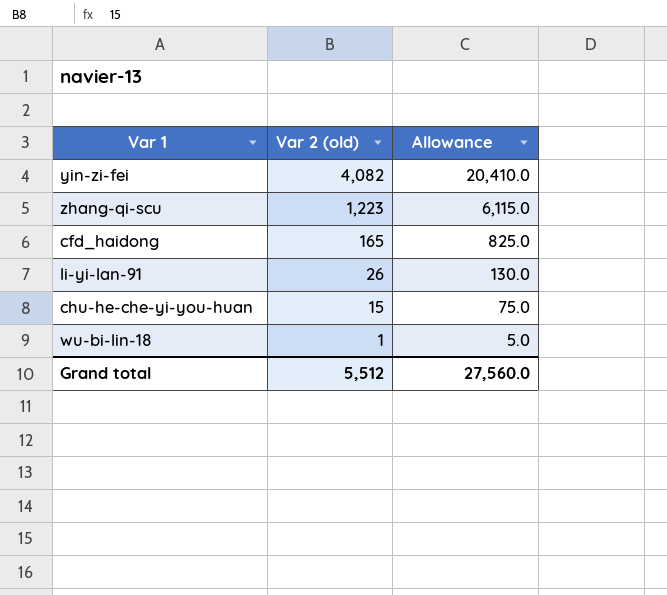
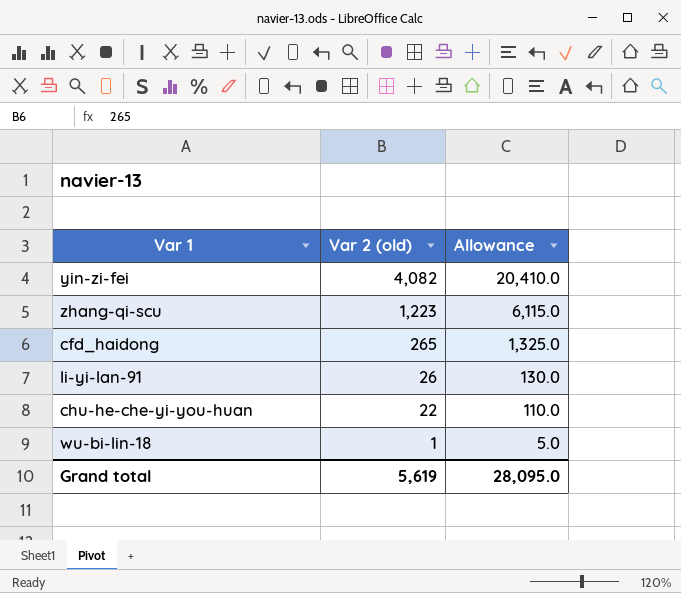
cfd_haidong | Var 2 (old): 165 -> 265
cfd_haidong | Allowance: 825.0 -> 1,325.0
chu-he-che-yi-you-huan | Var 2 (old): 15 -> 22
chu-he-che-yi-you-huan | Allowance: 75.0 -> 110.0
Grand total | Var 2 (old): 5,512 -> 5,619
Grand total | Allowance: 27,560.0 -> 28,095.0

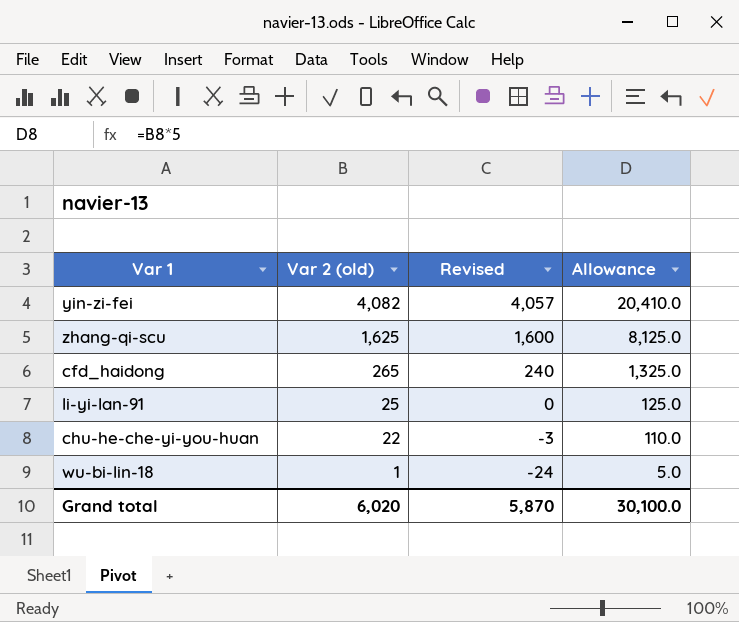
column Revised | formula: none -> [Var 2 (old)] - 25
zhang-qi-scu | Var 2 (old): 1,223 -> 1,625
zhang-qi-scu | Allowance: 6,115.0 -> 8,125.0
li-yi-lan-91 | Var 2 (old): 26 -> 25
li-yi-lan-91 | Allowance: 130.0 -> 125.0
Grand total | Var 2 (old): 5,619 -> 6,020
Grand total | Allowance: 28,095.0 -> 30,100.0

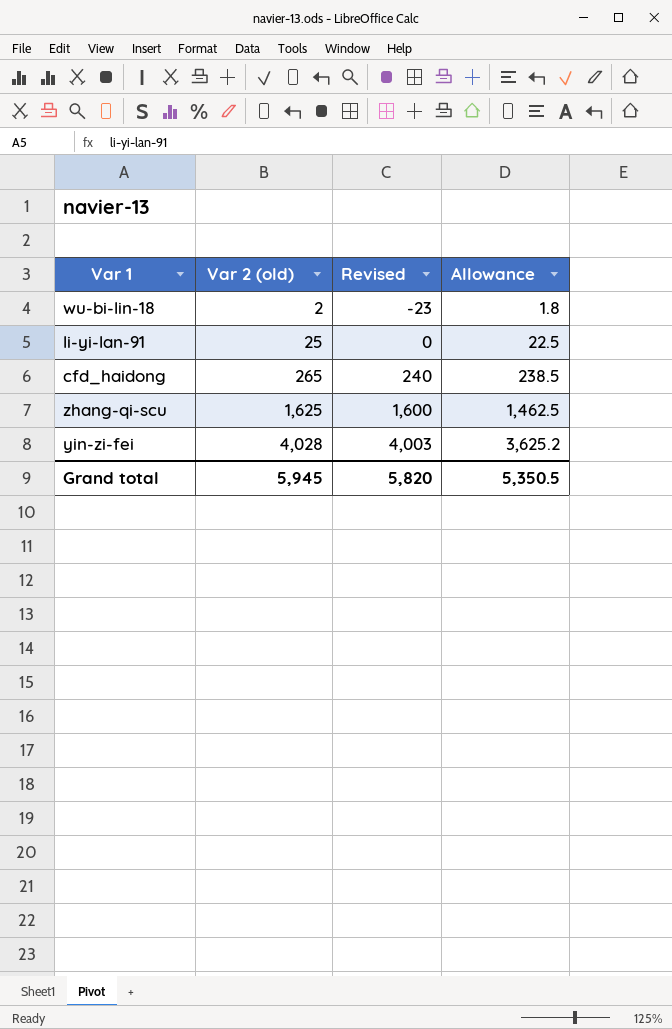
row order: Var 2 (old) descending -> Var 2 (old) ascending
column Allowance | formula: [Var 2 (old)] * 5 -> [Var 2 (old)] * 0.9
row chu-he-che-yi-you-huan: 22 | -3 | 110.0 -> none
wu-bi-lin-18 | Var 2 (old): 1 -> 2
wu-bi-lin-18 | Revised: -24 -> -23
yin-zi-fei | Var 2 (old): 4,082 -> 4,028
yin-zi-fei | Revised: 4,057 -> 4,003
Grand total | Var 2 (old): 6,020 -> 5,945
Grand total | Revised: 5,870 -> 5,820
Grand total | Allowance: 30,100.0 -> 5,350.5

